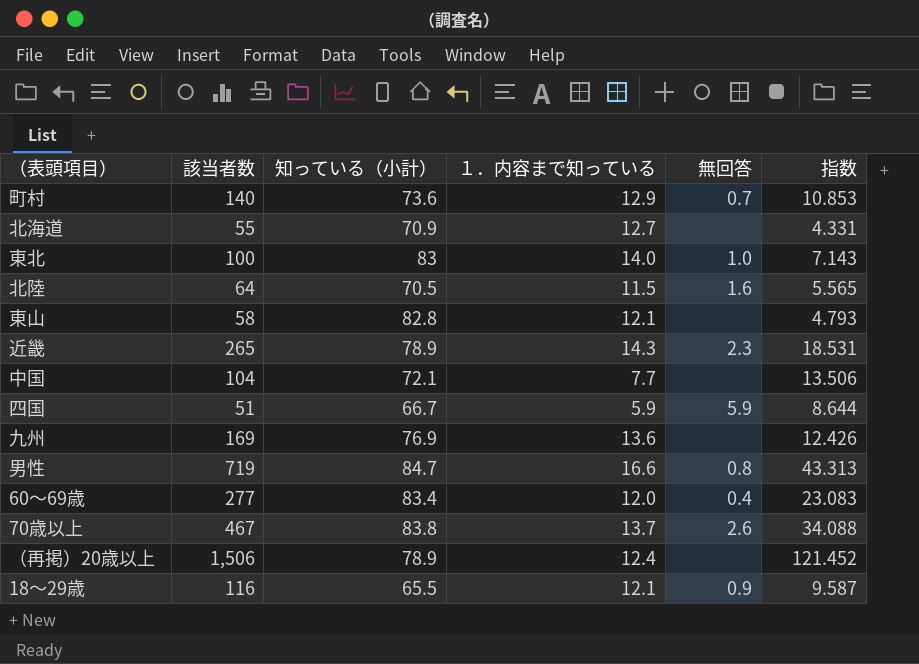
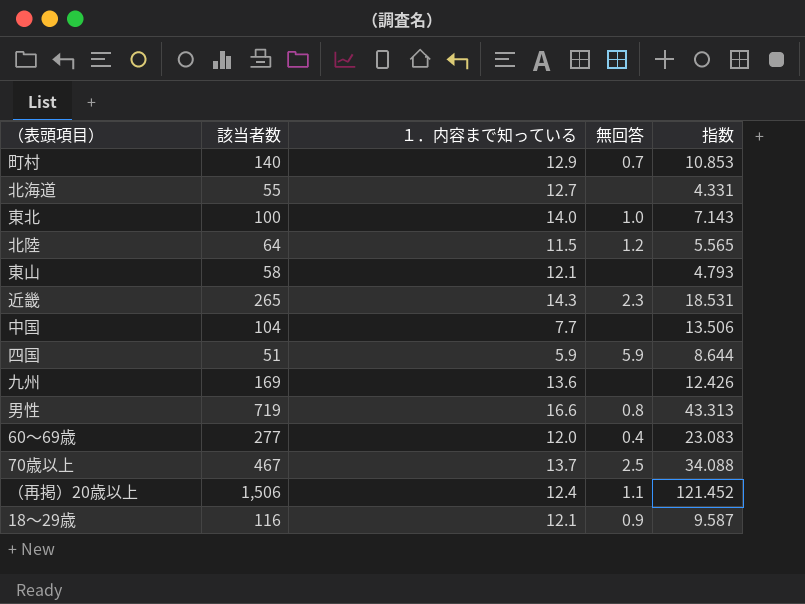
column 知っている（小計） | position: 3 -> none
北陸 | 無回答: 1.6 -> 1.2
70歳以上 | 無回答: 2.6 -> 2.5
（再掲）20歳以上 | 無回答: none -> 1.1

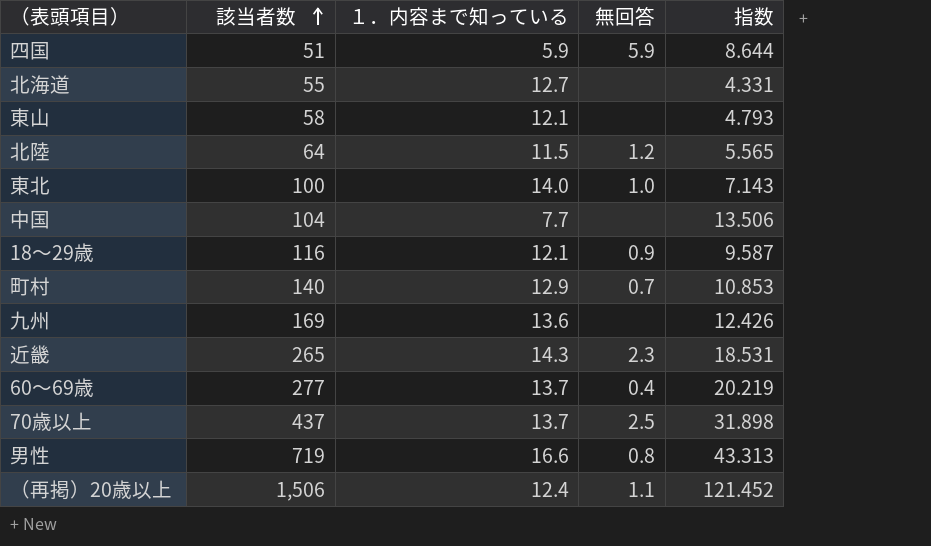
row order: none -> 該当者数 ascending
60～69歳 | １．内容まで知っている: 12.0 -> 13.7
60～69歳 | 指数: 23.083 -> 20.219
70歳以上 | 該当者数: 467 -> 437
70歳以上 | 指数: 34.088 -> 31.898

